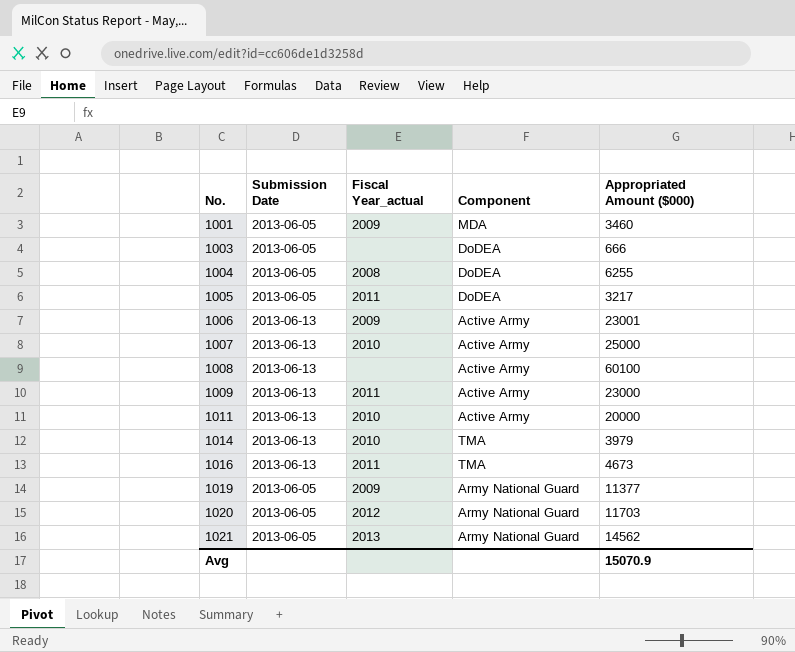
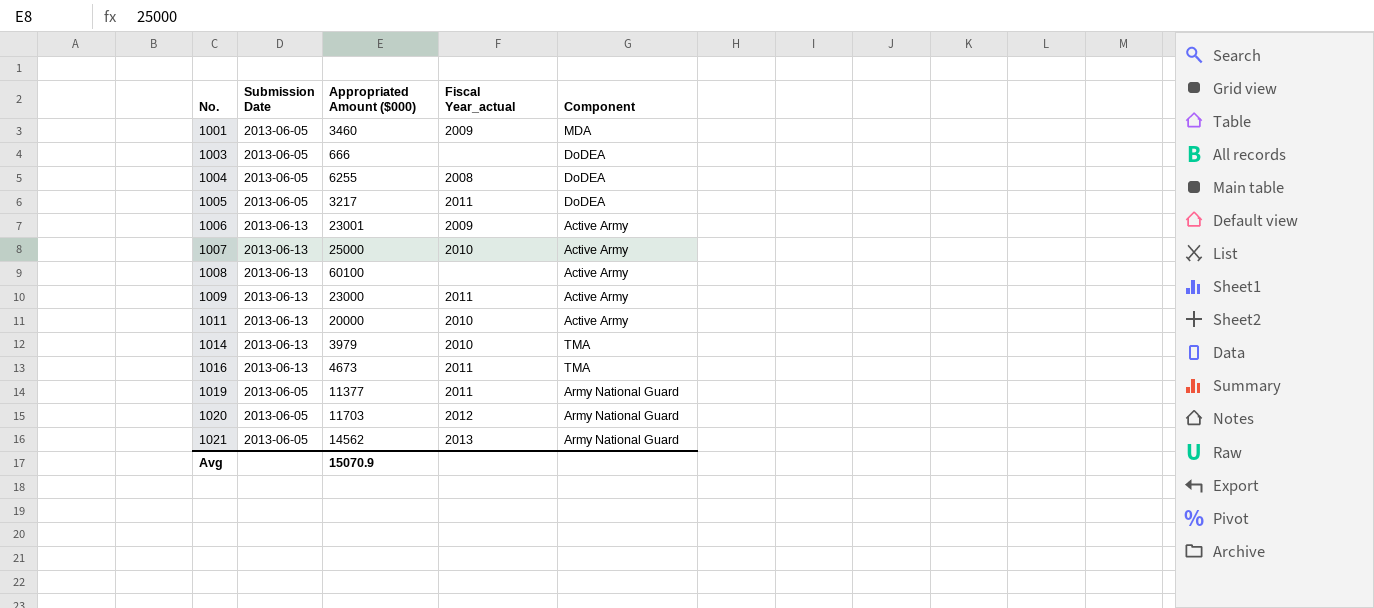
column Appropriated Amount ($000) | position: 5 -> 3
1019 | Fiscal Year_actual: 2009 -> 2011

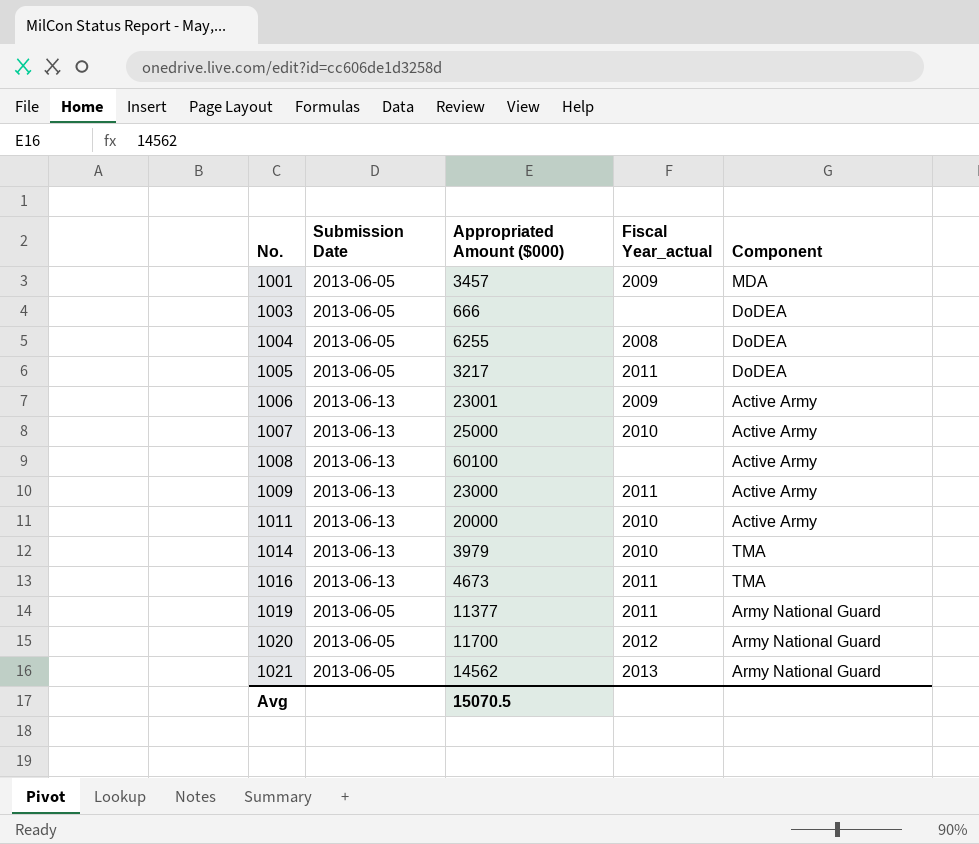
1001 | Appropriated Amount ($000): 3460 -> 3457
1020 | Appropriated Amount ($000): 11703 -> 11700
Avg | Appropriated Amount ($000): 15070.9 -> 15070.5

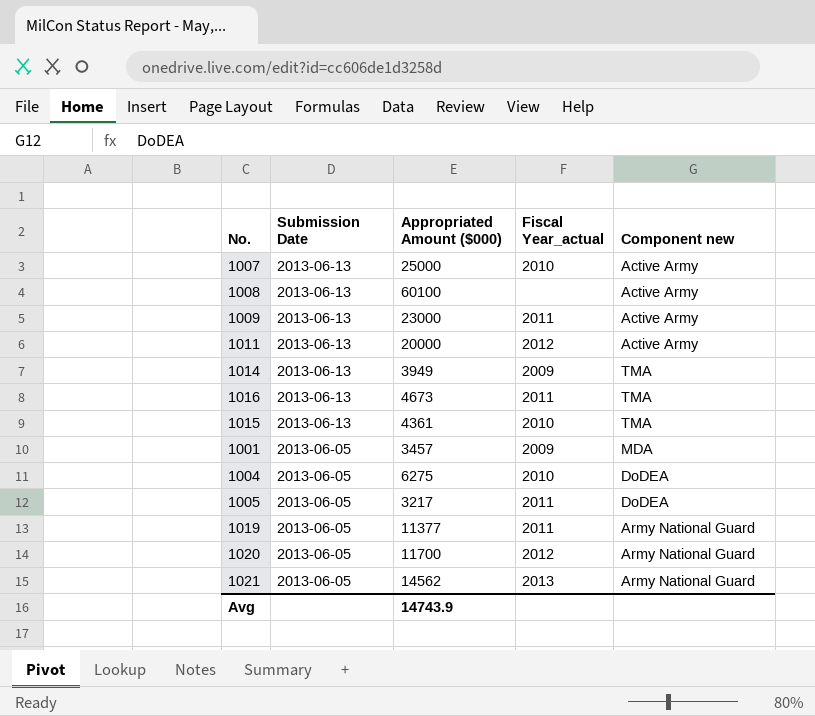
row order: No. ascending -> Submission Date descending
column name: Component -> Component new
row 1003: 2013-06-05 | 666 | none | DoDEA -> none
row 1006: 2013-06-13 | 23001 | 2009 | Active Army -> none
1011 | Fiscal Year_actual: 2010 -> 2012
1014 | Appropriated Amount ($000): 3979 -> 3949
1014 | Fiscal Year_actual: 2010 -> 2009
row 1015: none -> 2013-06-13 | 4361 | 2010 | TMA
1004 | Appropriated Amount ($000): 6255 -> 6275
1004 | Fiscal Year_actual: 2008 -> 2010
Avg | Appropriated Amount ($000): 15070.5 -> 14743.9

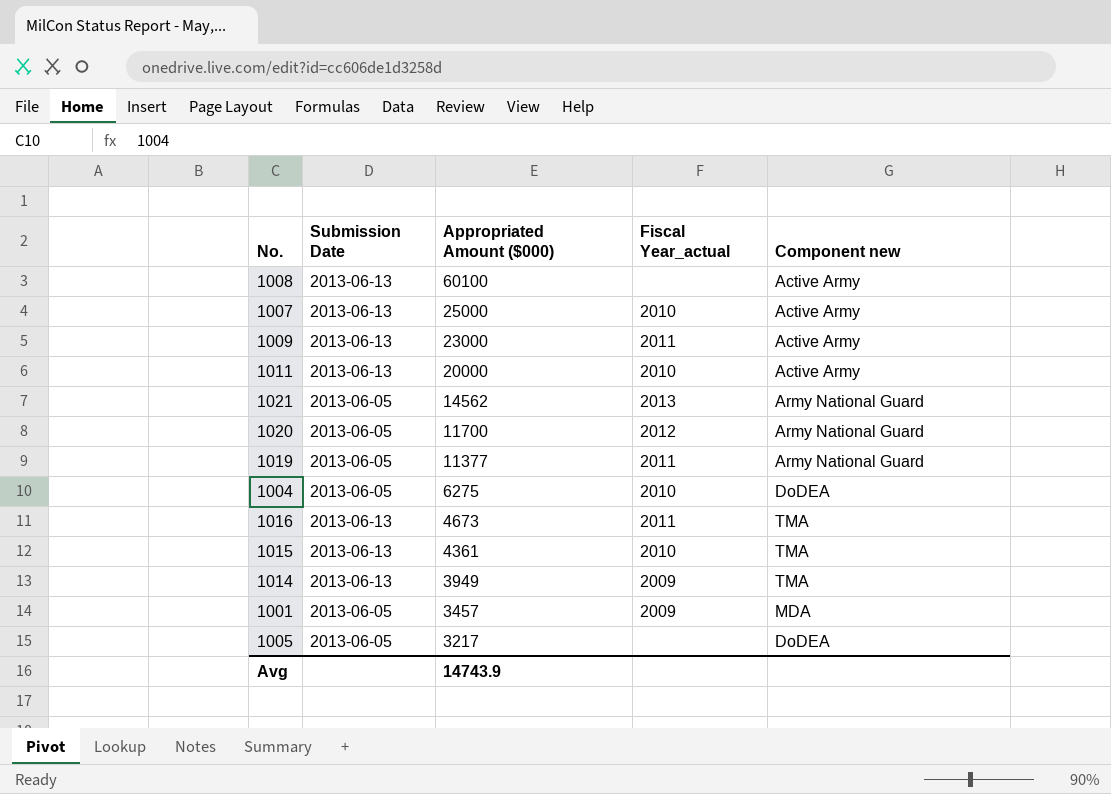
row order: Submission Date descending -> Appropriated Amount ($000) descending
1011 | Fiscal Year_actual: 2012 -> 2010
1005 | Fiscal Year_actual: 2011 -> none

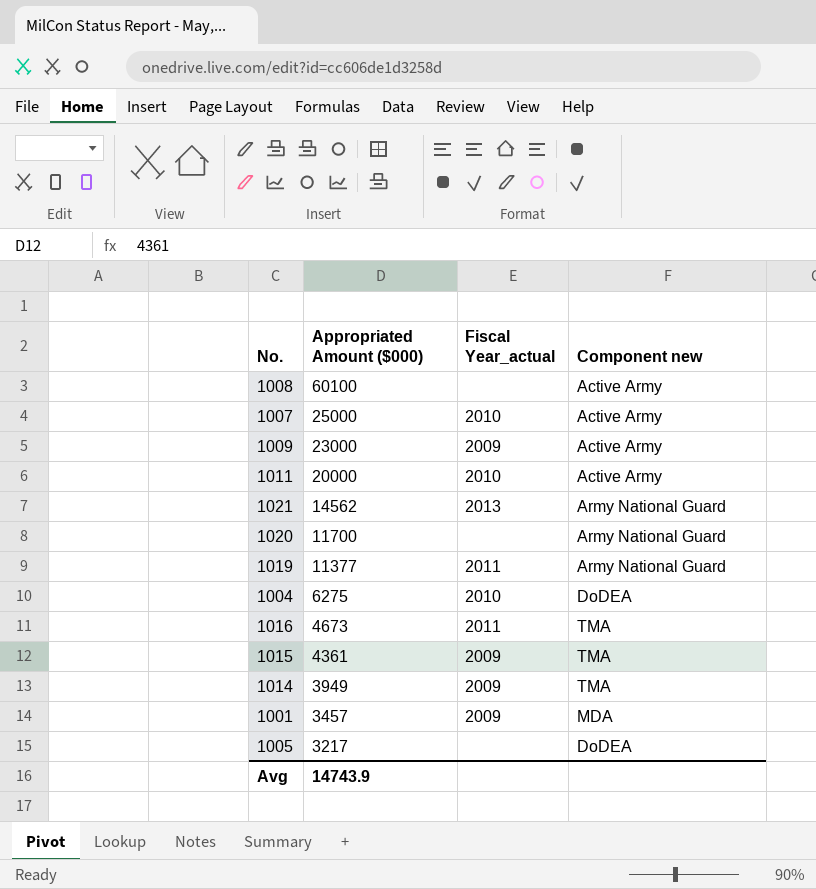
column Submission Date | position: 2 -> none
1009 | Fiscal Year_actual: 2011 -> 2009
1020 | Fiscal Year_actual: 2012 -> none
1015 | Fiscal Year_actual: 2010 -> 2009

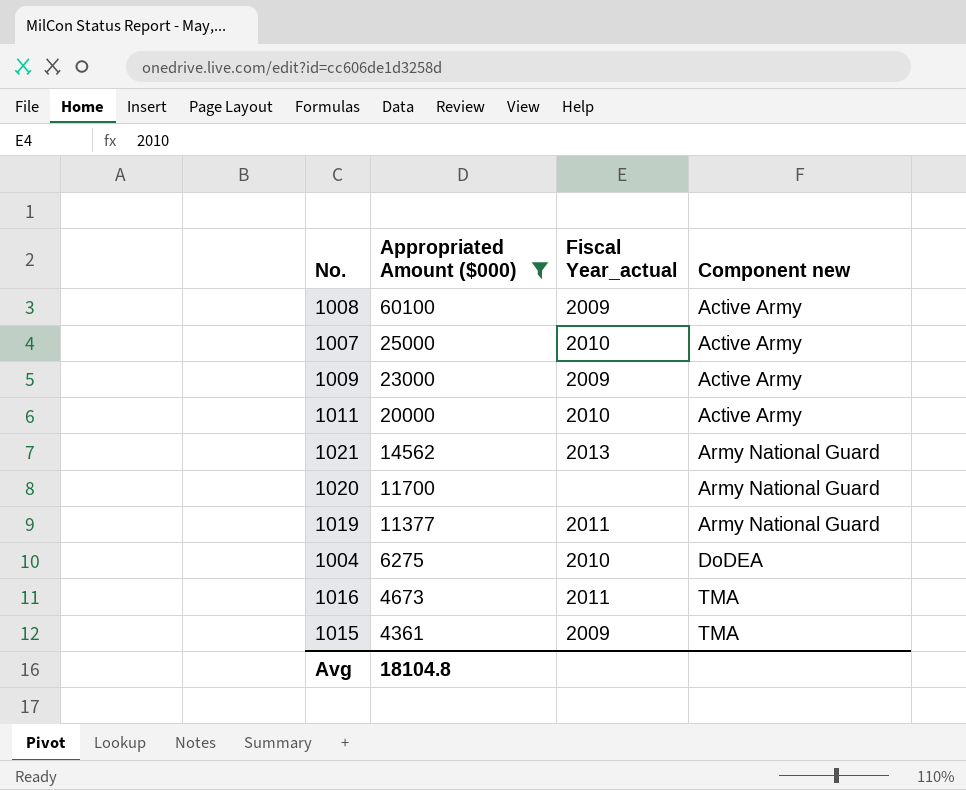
filter: none -> Appropriated Amount ($000) >= 4361
1008 | Fiscal Year_actual: none -> 2009
Avg | Appropriated Amount ($000): 14743.9 -> 18104.8

